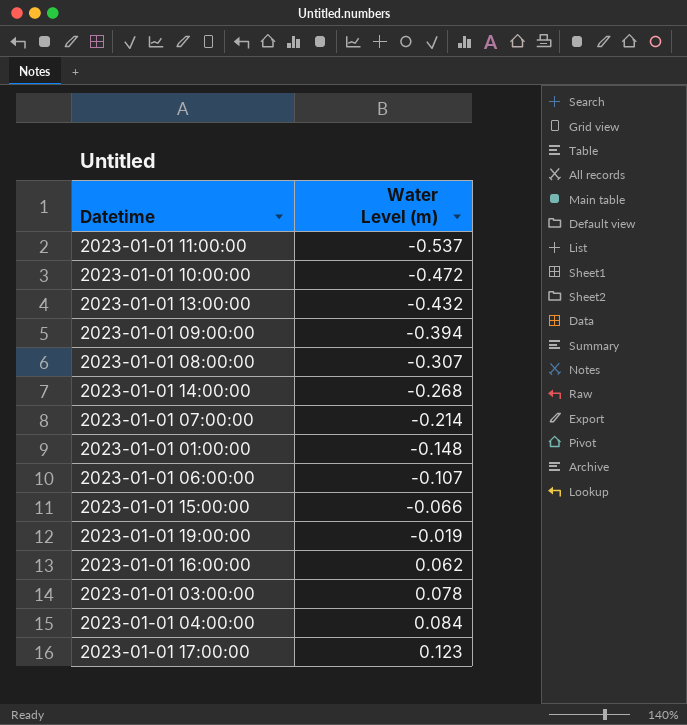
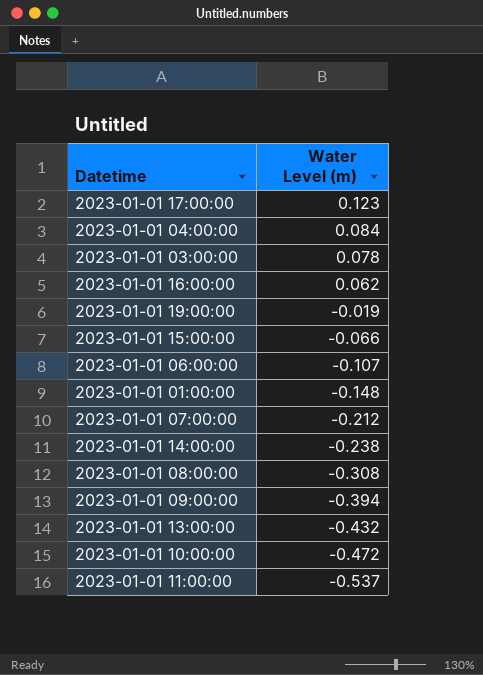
row order: Water Level (m) ascending -> Water Level (m) descending
2023-01-01 07:00:00 | Water Level (m): -0.214 -> -0.212
2023-01-01 14:00:00 | Water Level (m): -0.268 -> -0.238
2023-01-01 08:00:00 | Water Level (m): -0.307 -> -0.308

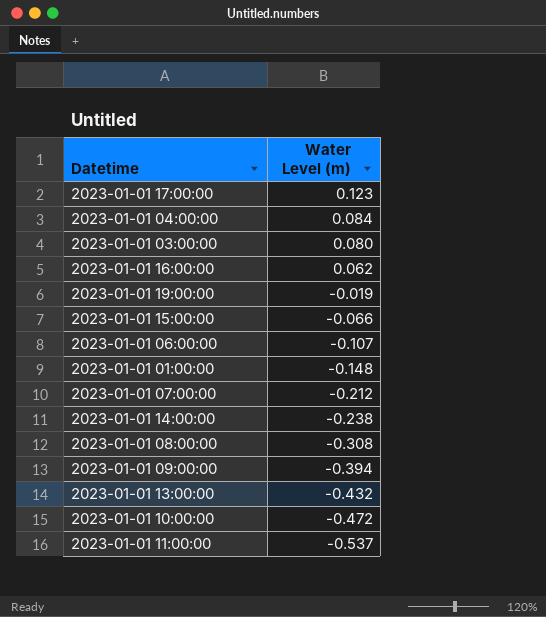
2023-01-01 03:00:00 | Water Level (m): 0.078 -> 0.080

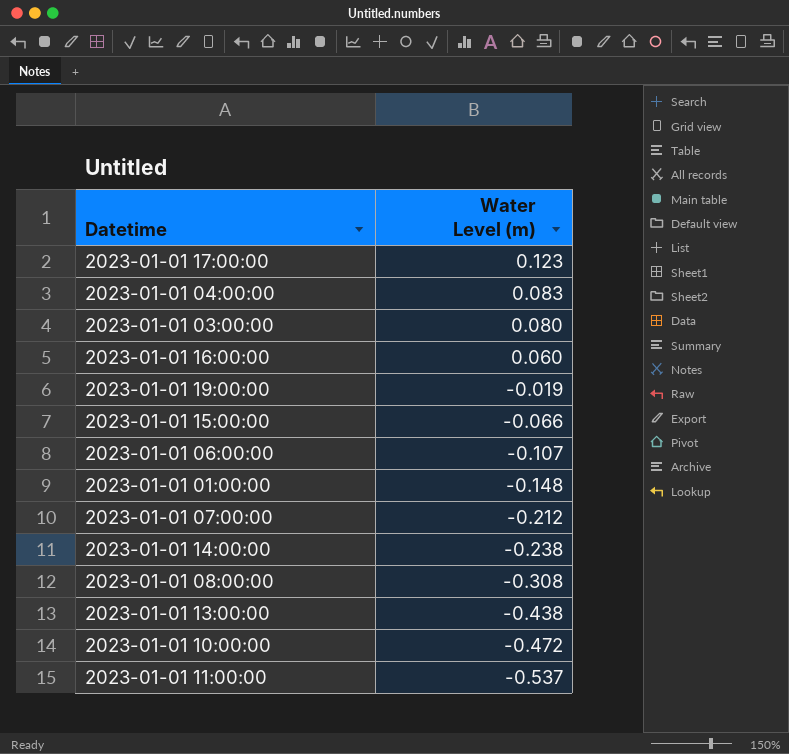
row 2023-01-01 09:00:00: -0.394 -> none
2023-01-01 04:00:00 | Water Level (m): 0.084 -> 0.083
2023-01-01 16:00:00 | Water Level (m): 0.062 -> 0.060
2023-01-01 13:00:00 | Water Level (m): -0.432 -> -0.438

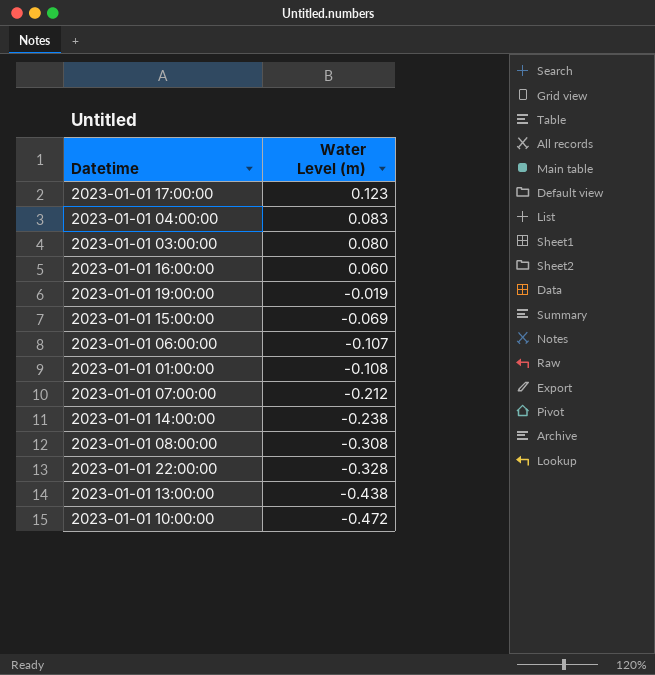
row 2023-01-01 11:00:00: -0.537 -> none
2023-01-01 15:00:00 | Water Level (m): -0.066 -> -0.069
2023-01-01 01:00:00 | Water Level (m): -0.148 -> -0.108
row 2023-01-01 22:00:00: none -> -0.328

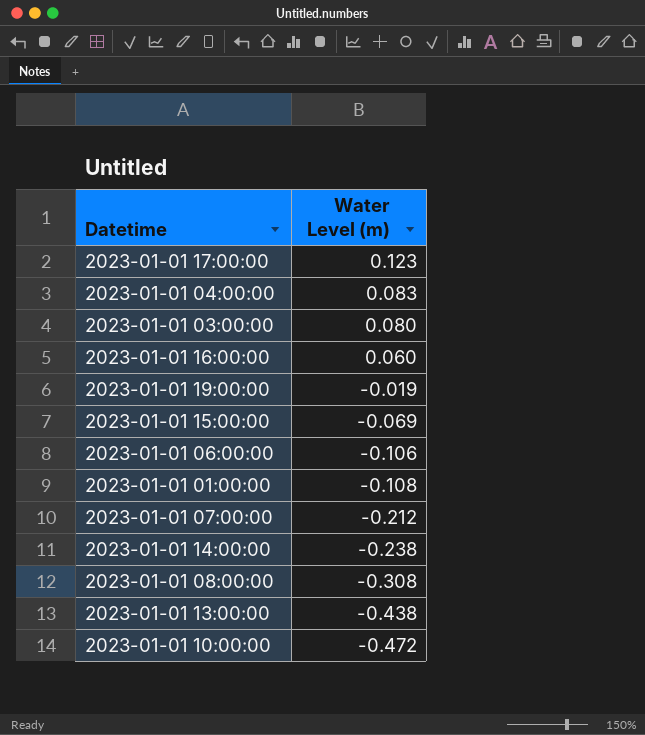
row 2023-01-01 22:00:00: -0.328 -> none
2023-01-01 06:00:00 | Water Level (m): -0.107 -> -0.106

